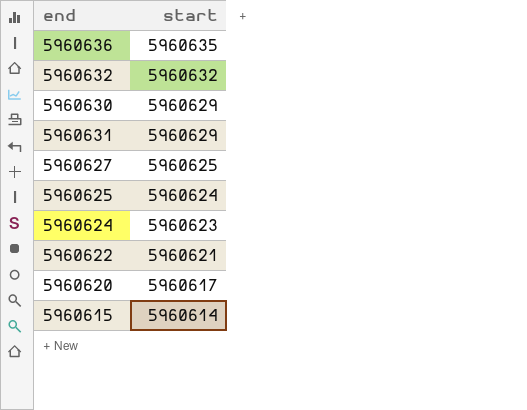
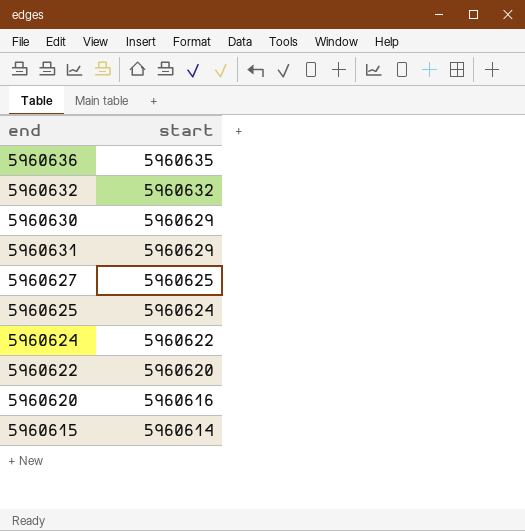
5960624 | start: 5960623 -> 5960622
5960622 | start: 5960621 -> 5960620
5960620 | start: 5960617 -> 5960616

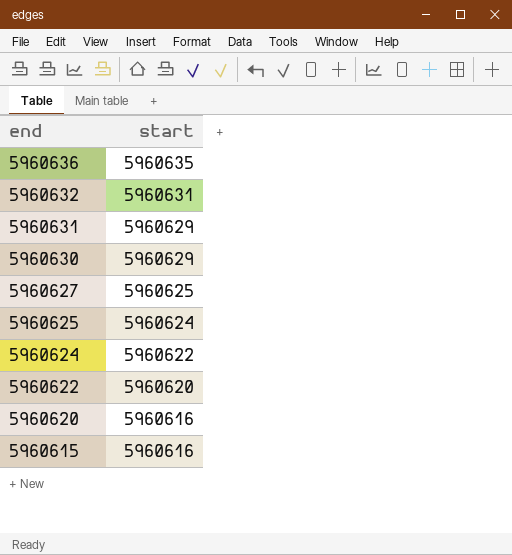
row order: start descending -> end descending
5960632 | start: 5960632 -> 5960631
5960615 | start: 5960614 -> 5960616

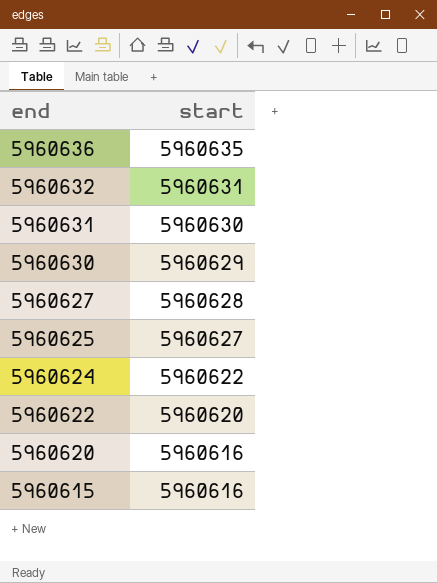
5960631 | start: 5960629 -> 5960630
5960627 | start: 5960625 -> 5960628
5960625 | start: 5960624 -> 5960627

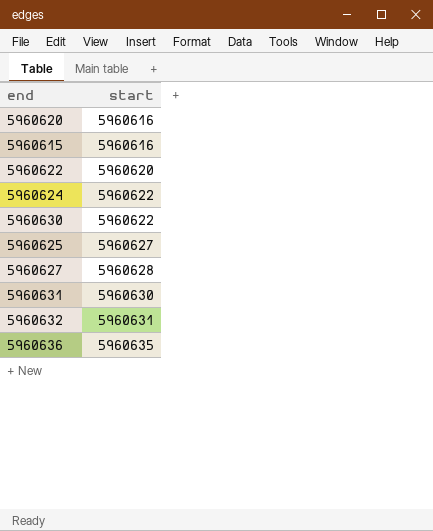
row order: end descending -> start ascending
5960630 | start: 5960629 -> 5960622

